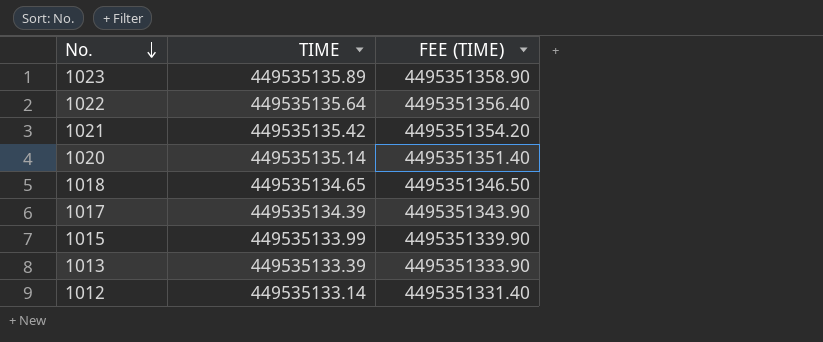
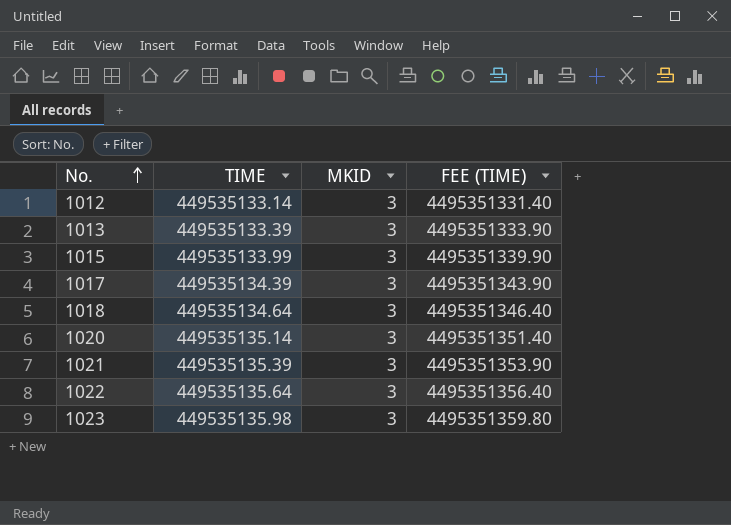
row order: No. descending -> No. ascending
column MKID | position: none -> 3
1018 | TIME: 449535134.65 -> 449535134.64
1018 | FEE (TIME): 4495351346.50 -> 4495351346.40
1021 | TIME: 449535135.42 -> 449535135.39
1021 | FEE (TIME): 4495351354.20 -> 4495351353.90
1023 | TIME: 449535135.89 -> 449535135.98
1023 | FEE (TIME): 4495351358.90 -> 4495351359.80

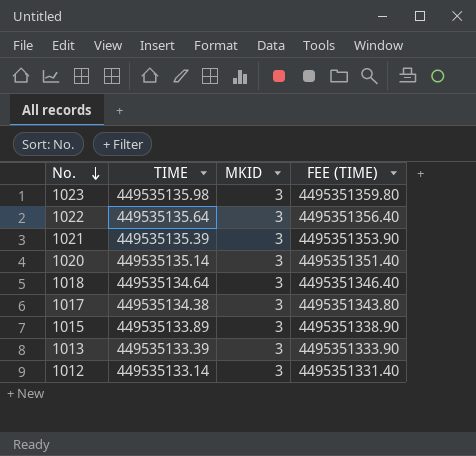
row order: No. ascending -> No. descending
1017 | TIME: 449535134.39 -> 449535134.38
1017 | FEE (TIME): 4495351343.90 -> 4495351343.80
1015 | TIME: 449535133.99 -> 449535133.89
1015 | FEE (TIME): 4495351339.90 -> 4495351338.90

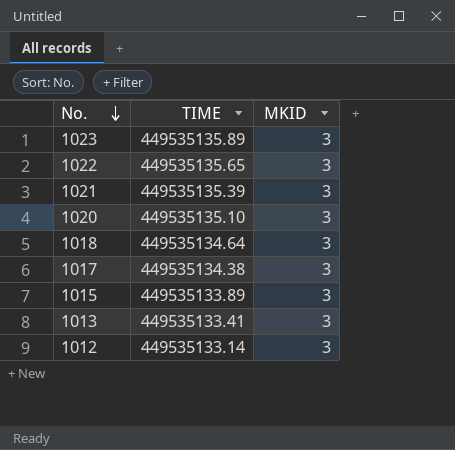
column FEE (TIME) | formula: [TIME] * 10 -> none
1023 | TIME: 449535135.98 -> 449535135.89
1022 | TIME: 449535135.64 -> 449535135.65
1020 | TIME: 449535135.14 -> 449535135.10
1013 | TIME: 449535133.39 -> 449535133.41

